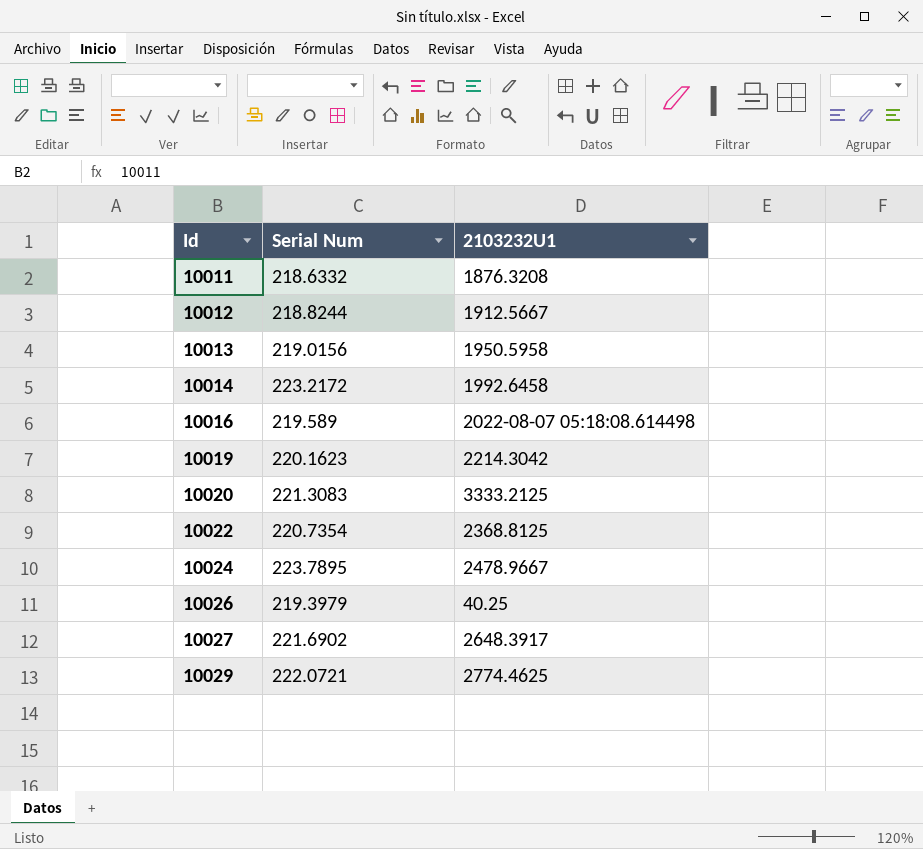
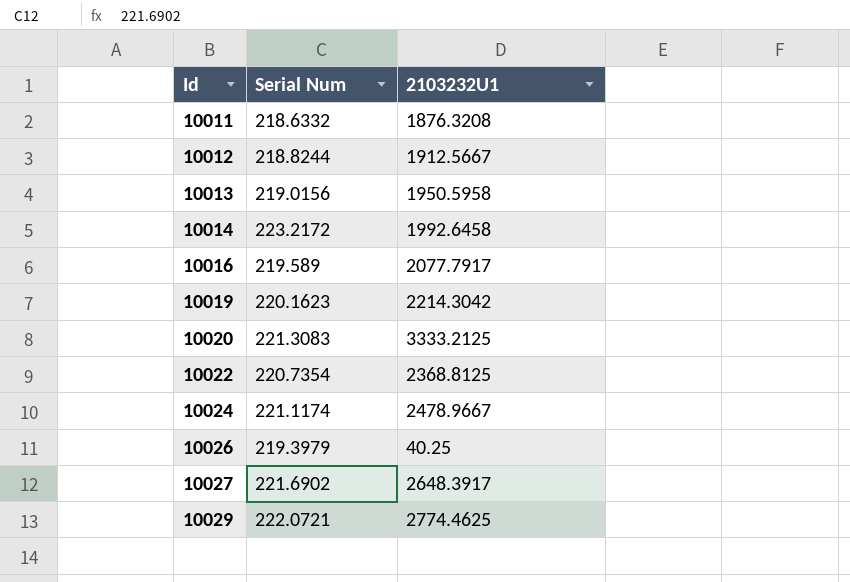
10016 | 2103232U1: 2022-08-07 05:18:08.614498 -> 2077.7917
10024 | Serial Num: 223.7895 -> 221.1174

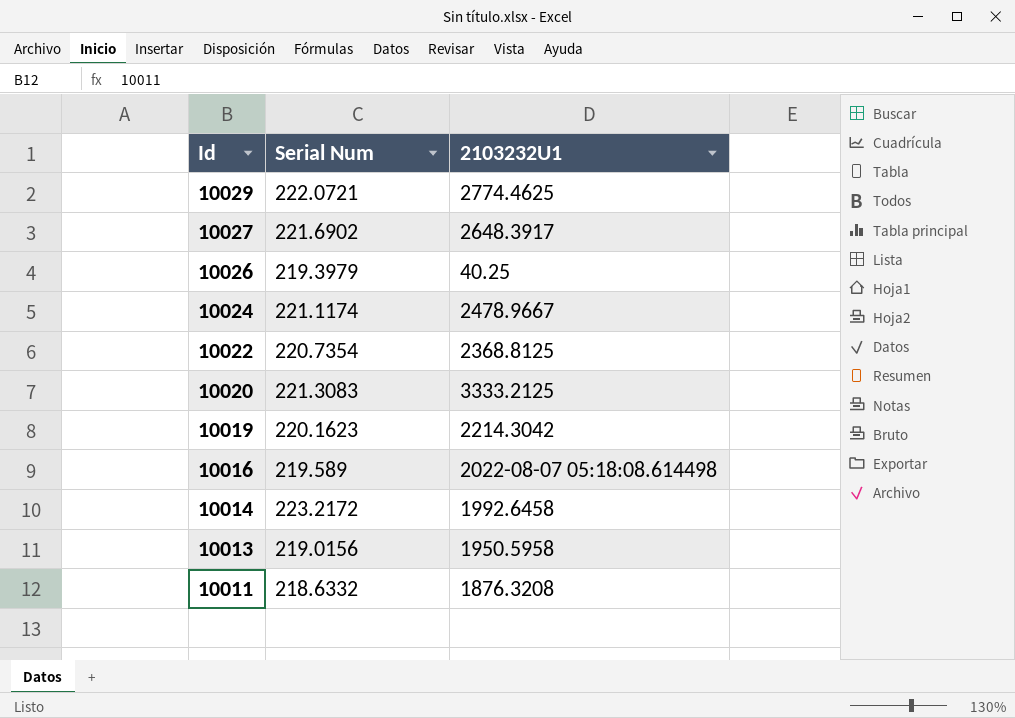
row order: Id ascending -> Id descending
row 10012: 218.8244 | 1912.5667 -> none
10016 | 2103232U1: 2077.7917 -> 2022-08-07 05:18:08.614498

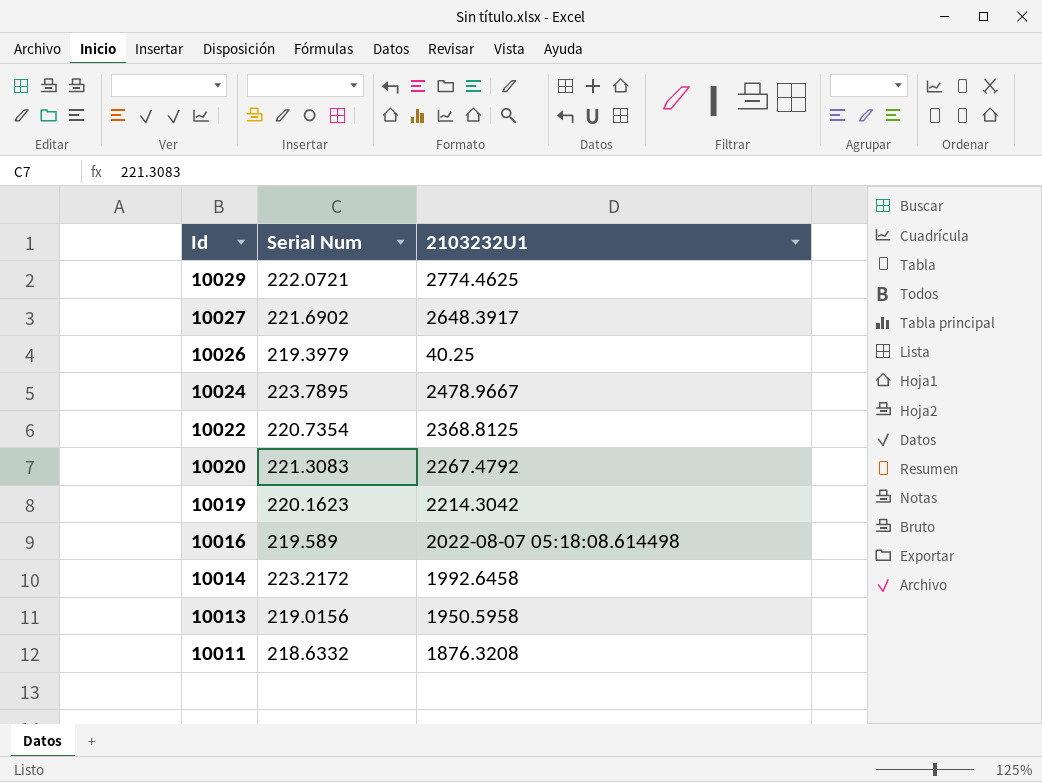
10024 | Serial Num: 221.1174 -> 223.7895
10020 | 2103232U1: 3333.2125 -> 2267.4792

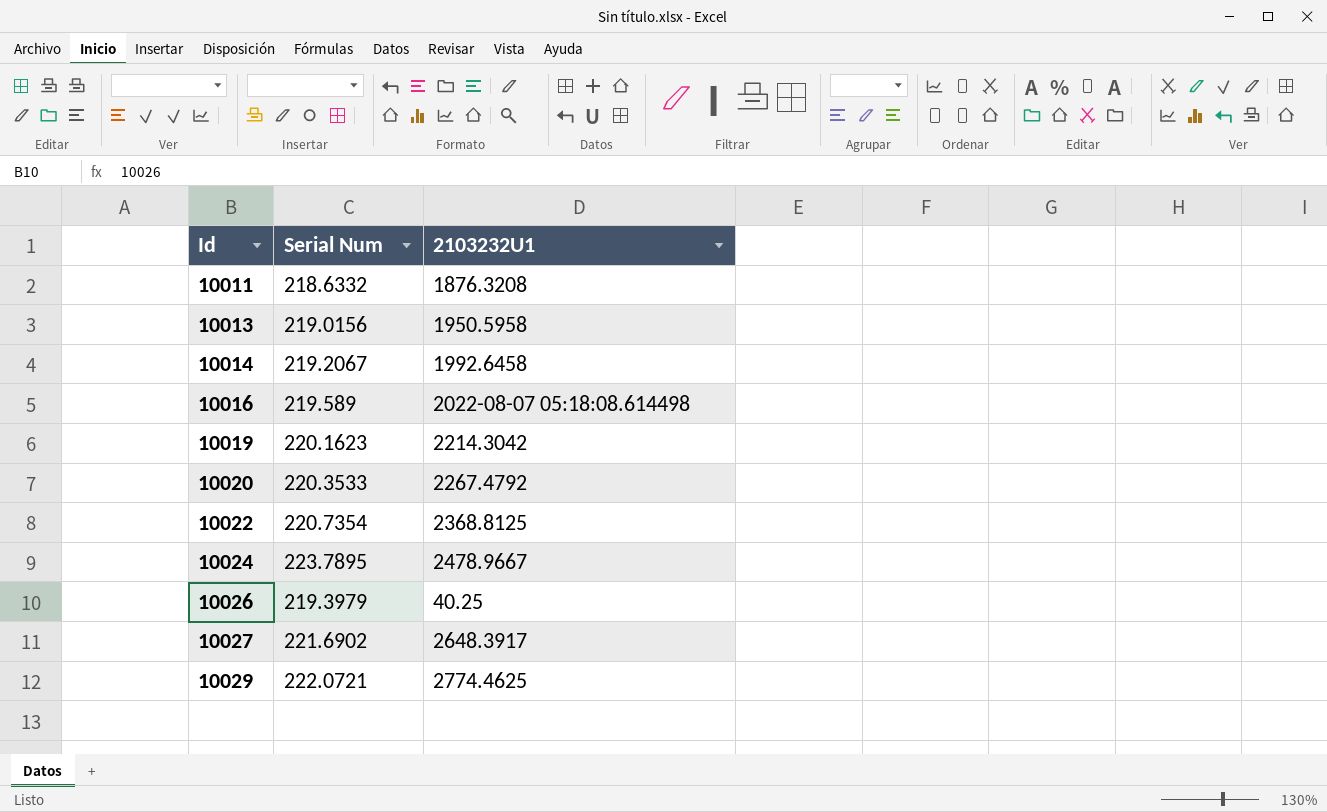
row order: Id descending -> Id ascending
10014 | Serial Num: 223.2172 -> 219.2067
10020 | Serial Num: 221.3083 -> 220.3533

